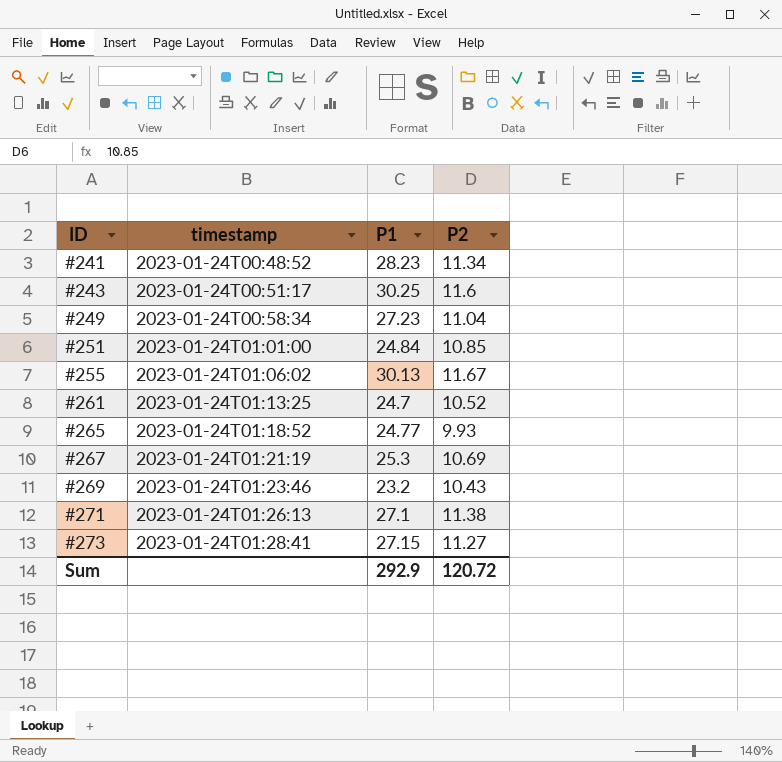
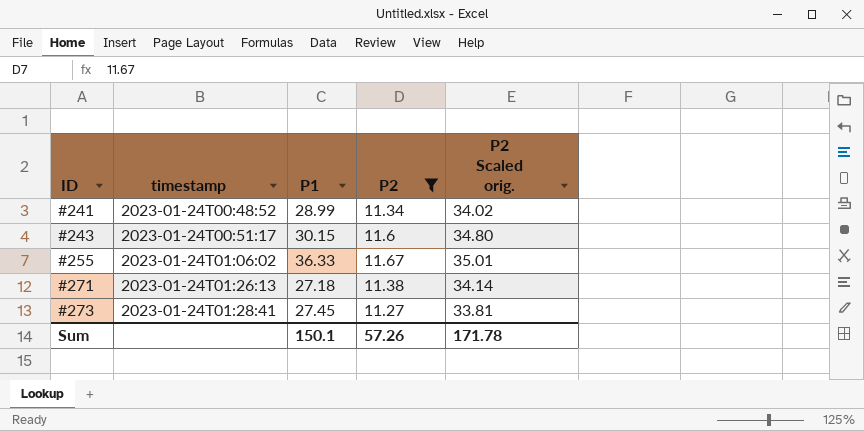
filter: none -> P2 >= 11.27
column P2 Scaled orig. | formula: none -> [P2] * 3
#241 | P1: 28.23 -> 28.99
#243 | P1: 30.25 -> 30.15
#255 | P1: 30.13 -> 36.33
#271 | P1: 27.1 -> 27.18
#273 | P1: 27.15 -> 27.45
Sum | P1: 292.9 -> 150.1
Sum | P2: 120.72 -> 57.26

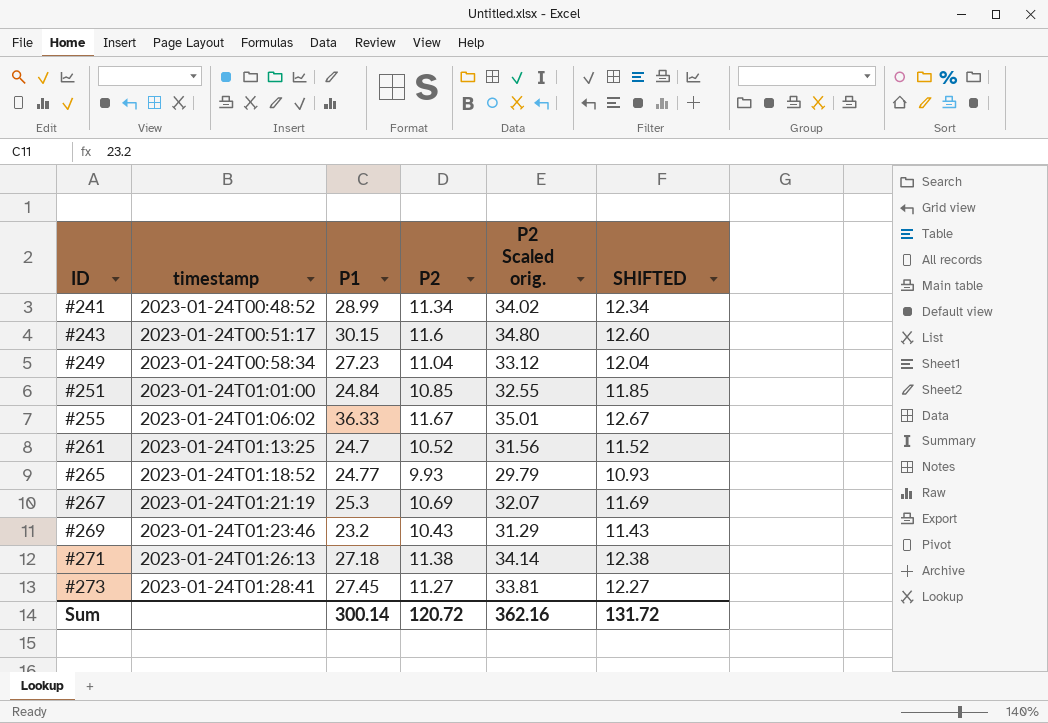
filter: P2 >= 11.27 -> none
column SHIFTED | formula: none -> [P2] + 1
Sum | P1: 150.1 -> 300.14
Sum | P2: 57.26 -> 120.72
Sum | P2 Scaled orig.: 171.78 -> 362.16

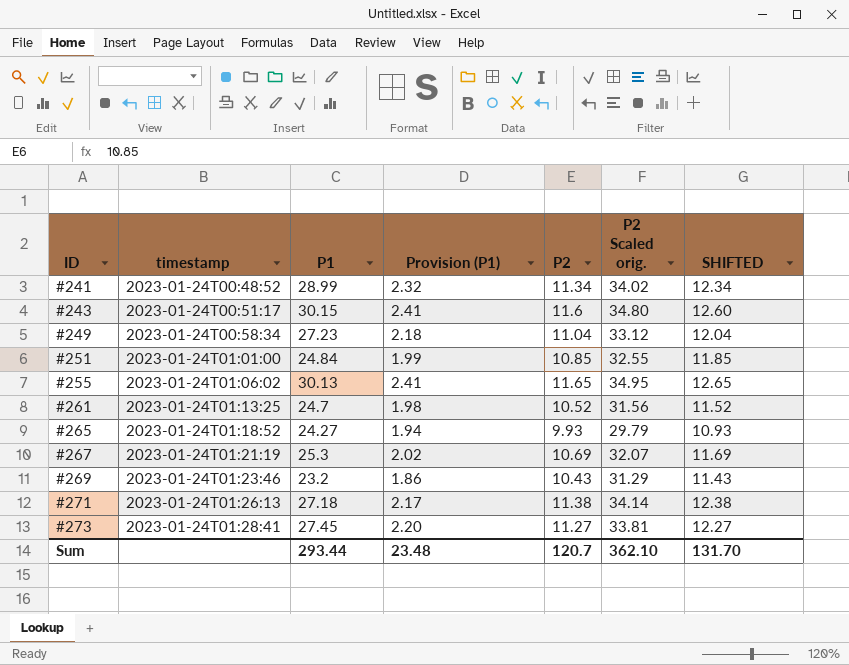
column Provision (P1) | formula: none -> [P1] * 0.08
#255 | P1: 36.33 -> 30.13
#255 | P2: 11.67 -> 11.65
#255 | P2 Scaled orig.: 35.01 -> 34.95
#255 | SHIFTED: 12.67 -> 12.65
#265 | P1: 24.77 -> 24.27
Sum | P1: 300.14 -> 293.44
Sum | P2: 120.72 -> 120.7
Sum | P2 Scaled orig.: 362.16 -> 362.10
Sum | SHIFTED: 131.72 -> 131.70

